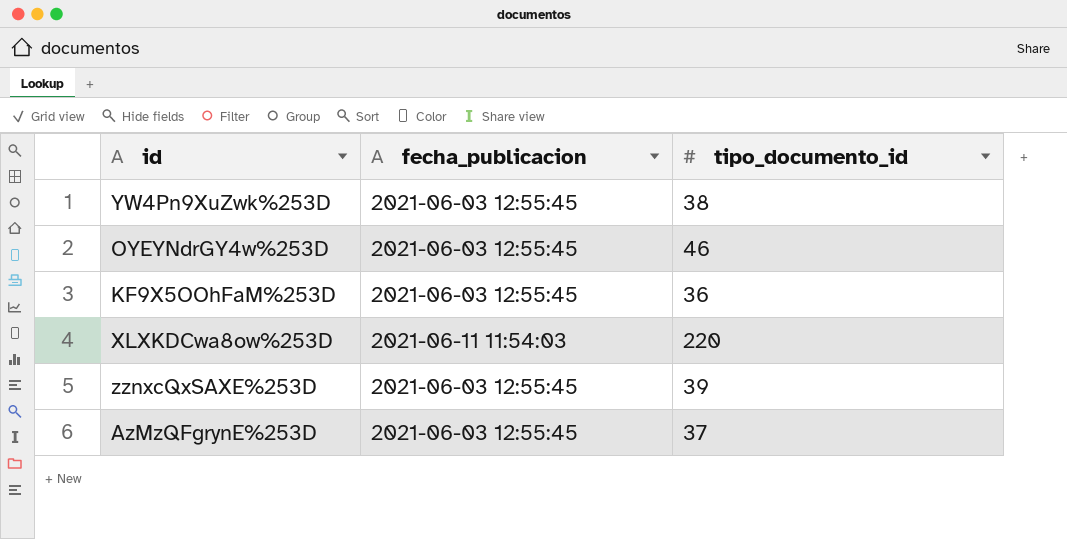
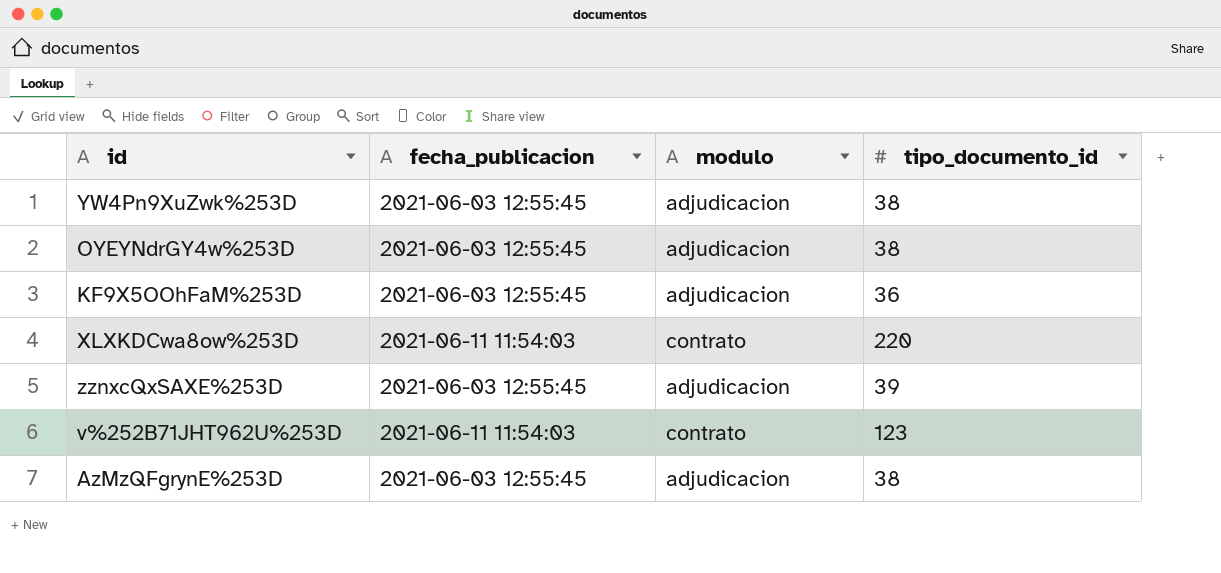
column modulo | position: none -> 3
OYEYNdrGY4w%253D | tipo_documento_id: 46 -> 38
row v%252B71JHT962U%253D: none -> 2021-06-11 11:54:03 | contrato | 123
AzMzQFgrynE%253D | tipo_documento_id: 37 -> 38

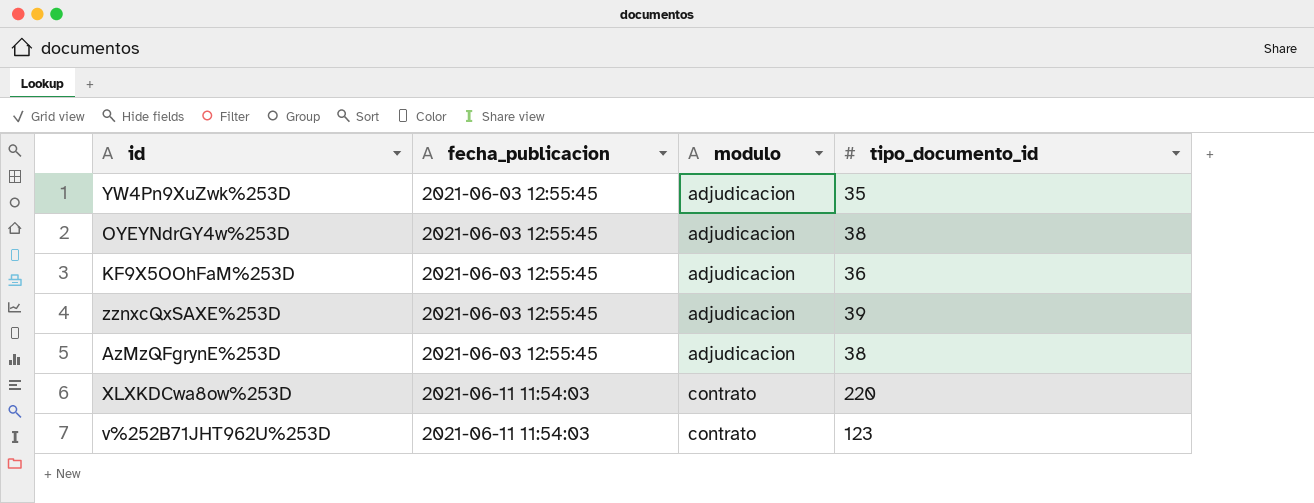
row order: none -> fecha_publicacion ascending
YW4Pn9XuZwk%253D | tipo_documento_id: 38 -> 35

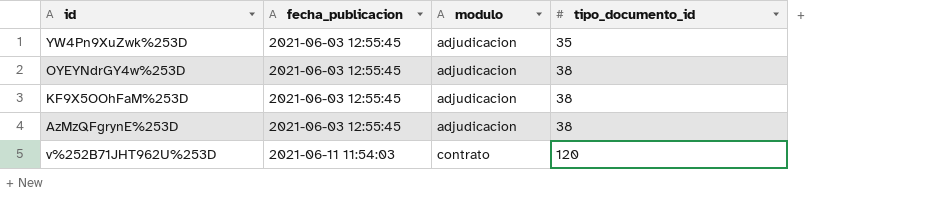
row zznxcQxSAXE%253D: 2021-06-03 12:55:45 | adjudicacion | 39 -> none
row XLXKDCwa8ow%253D: 2021-06-11 11:54:03 | contrato | 220 -> none
KF9X5OOhFaM%253D | tipo_documento_id: 36 -> 38
v%252B71JHT962U%253D | tipo_documento_id: 123 -> 120

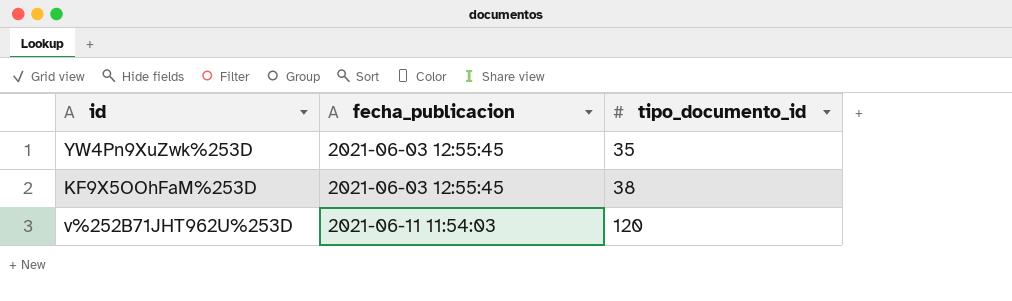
column modulo | position: 3 -> none
row OYEYNdrGY4w%253D: 2021-06-03 12:55:45 | adjudicacion | 38 -> none
row AzMzQFgrynE%253D: 2021-06-03 12:55:45 | adjudicacion | 38 -> none

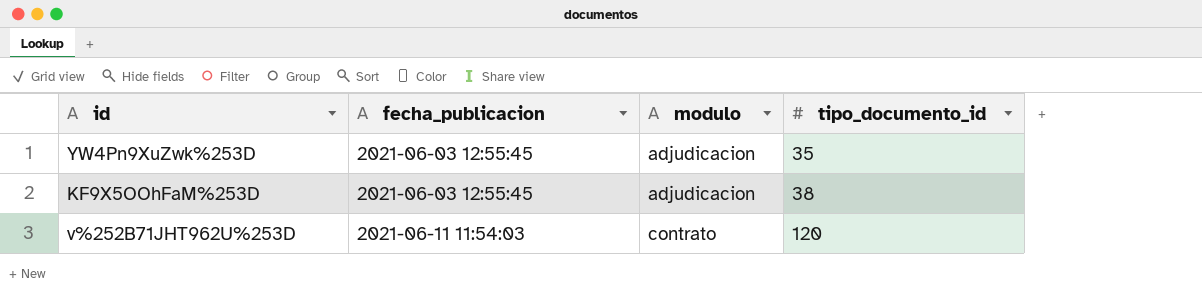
column modulo | position: none -> 3

